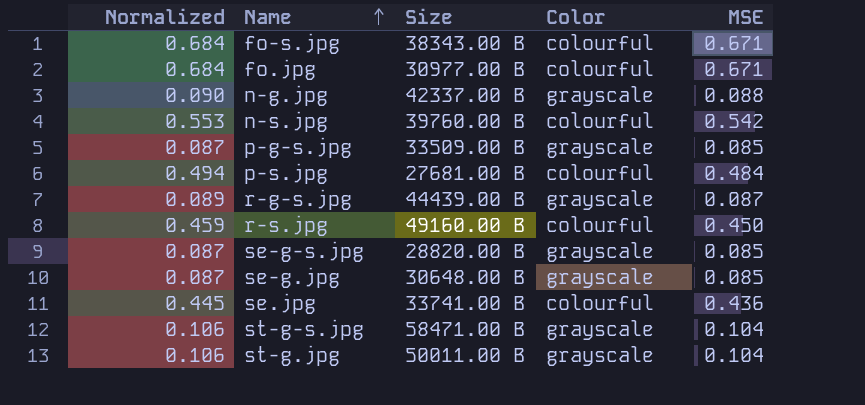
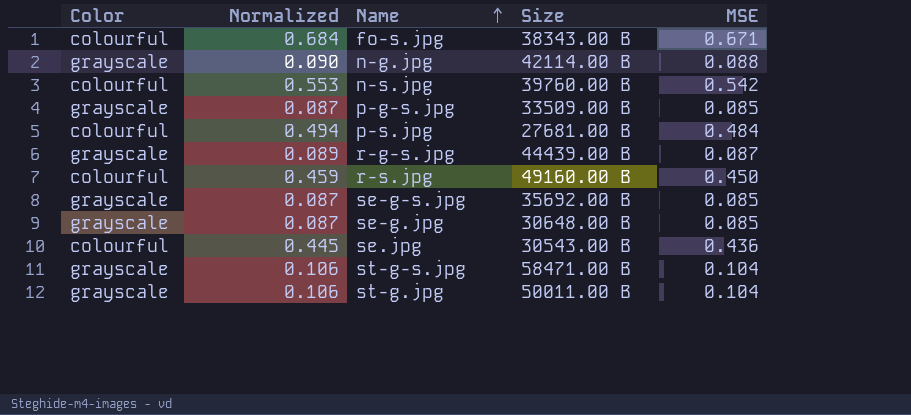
column Color | position: 4 -> 1
row fo.jpg: 0.684 | 30977.00 B | colourful | 0.671 -> none
n-g.jpg | Size: 42337.00 B -> 42114.00 B
se-g-s.jpg | Size: 28820.00 B -> 35692.00 B
se.jpg | Size: 33741.00 B -> 30543.00 B

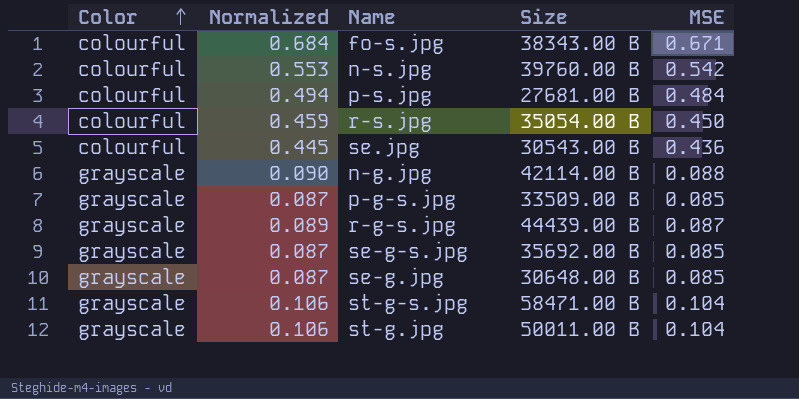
row order: Name ascending -> Color ascending
r-s.jpg | Size: 49160.00 B -> 35054.00 B

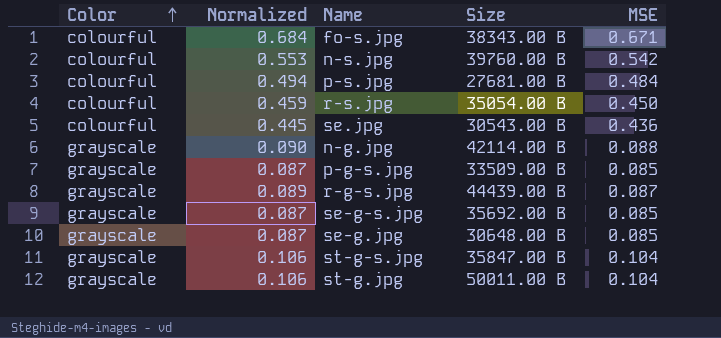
st-g-s.jpg | Size: 58471.00 B -> 35847.00 B

